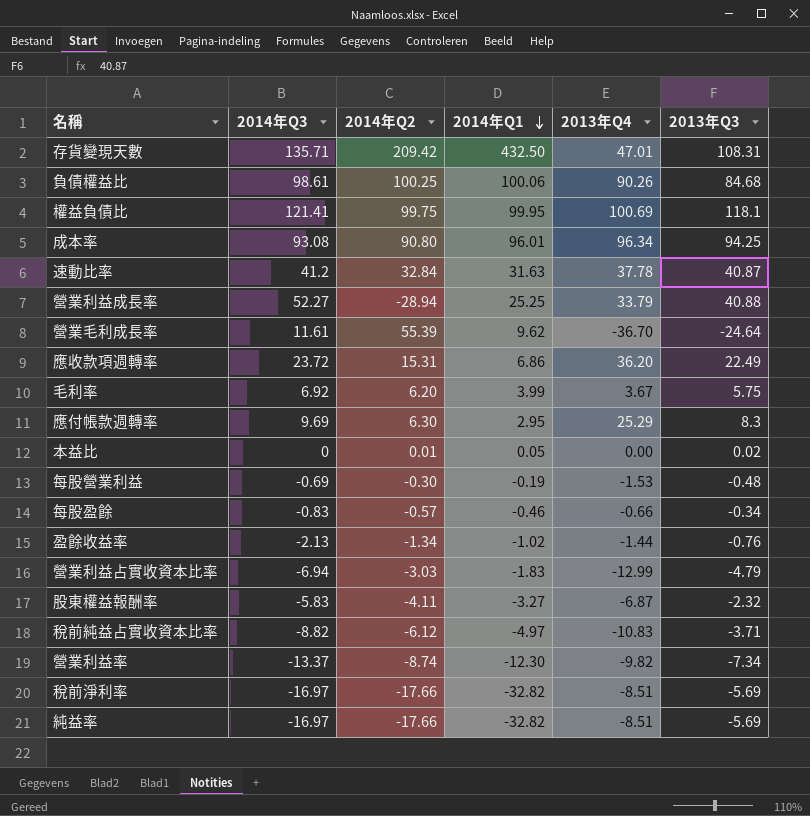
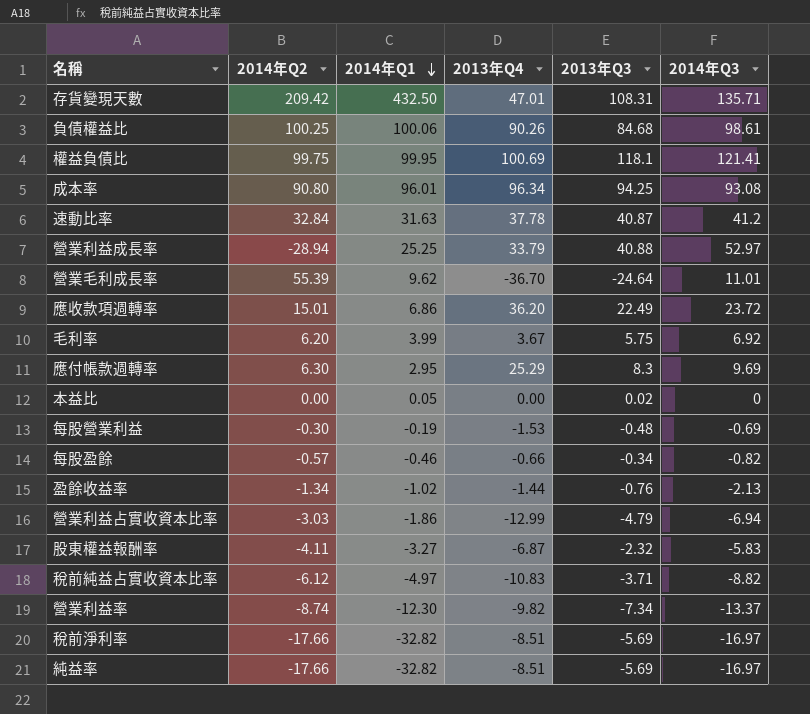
column 2014年Q3 | position: 2 -> 6
營業利益成長率 | 2014年Q3: 52.27 -> 52.97
營業毛利成長率 | 2014年Q3: 11.61 -> 11.01
應收款項週轉率 | 2014年Q2: 15.31 -> 15.01
本益比 | 2014年Q2: 0.01 -> 0.00
每股盈餘 | 2014年Q3: -0.83 -> -0.82
營業利益占實收資本比率 | 2014年Q1: -1.83 -> -1.86

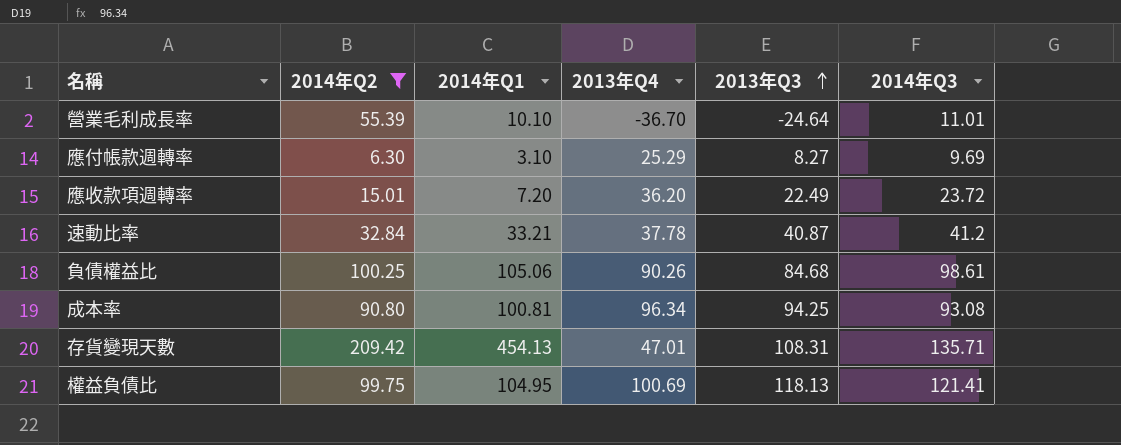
filter: none -> 2014年Q2 >= 6.30
row order: 2014年Q1 descending -> 2013年Q3 ascending
營業毛利成長率 | 2014年Q1: 9.62 -> 10.10
應付帳款週轉率 | 2014年Q1: 2.95 -> 3.10
應付帳款週轉率 | 2013年Q3: 8.3 -> 8.27
應收款項週轉率 | 2014年Q1: 6.86 -> 7.20
速動比率 | 2014年Q1: 31.63 -> 33.21
負債權益比 | 2014年Q1: 100.06 -> 105.06
成本率 | 2014年Q1: 96.01 -> 100.81
存貨變現天數 | 2014年Q1: 432.50 -> 454.13
權益負債比 | 2014年Q1: 99.95 -> 104.95
權益負債比 | 2013年Q3: 118.1 -> 118.13

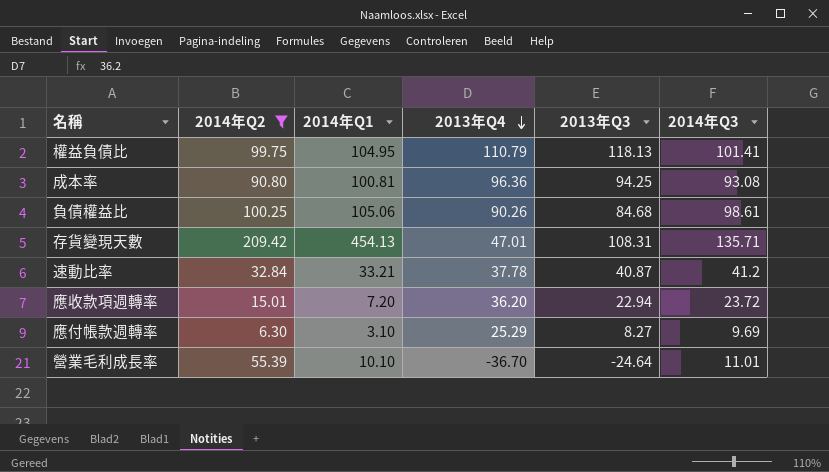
row order: 2013年Q3 ascending -> 2013年Q4 descending
權益負債比 | 2013年Q4: 100.69 -> 110.79
權益負債比 | 2014年Q3: 121.41 -> 101.41
成本率 | 2013年Q4: 96.34 -> 96.36
應收款項週轉率 | 2013年Q3: 22.49 -> 22.94

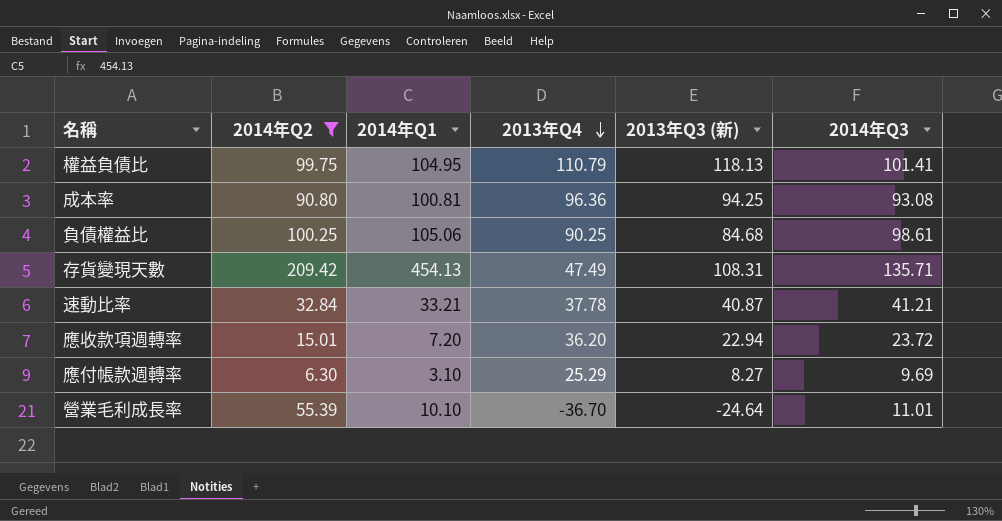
column name: 2013年Q3 -> 2013年Q3 (新)
負債權益比 | 2013年Q4: 90.26 -> 90.25
存貨變現天數 | 2013年Q4: 47.01 -> 47.49
速動比率 | 2014年Q3: 41.2 -> 41.21

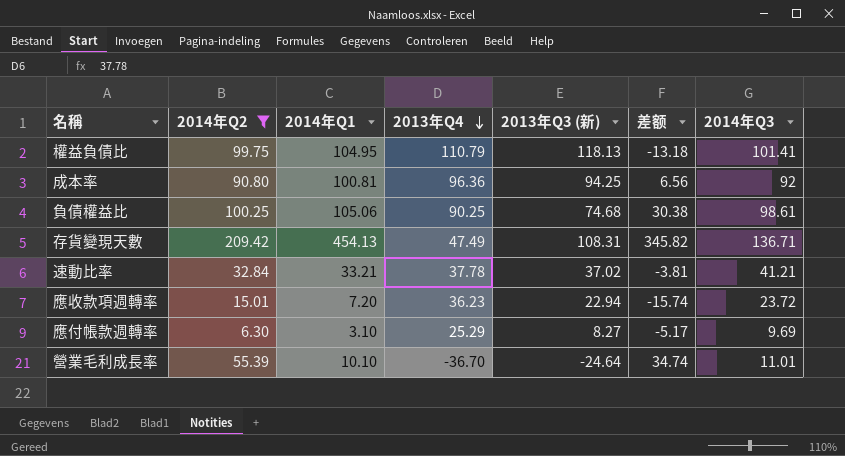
column 差额 | formula: none -> [2014年Q1] - [2013年Q3 (新)]
成本率 | 2014年Q3: 93.08 -> 92
負債權益比 | 2013年Q3 (新): 84.68 -> 74.68
存貨變現天數 | 2014年Q3: 135.71 -> 136.71
速動比率 | 2013年Q3 (新): 40.87 -> 37.02
應收款項週轉率 | 2013年Q4: 36.20 -> 36.23

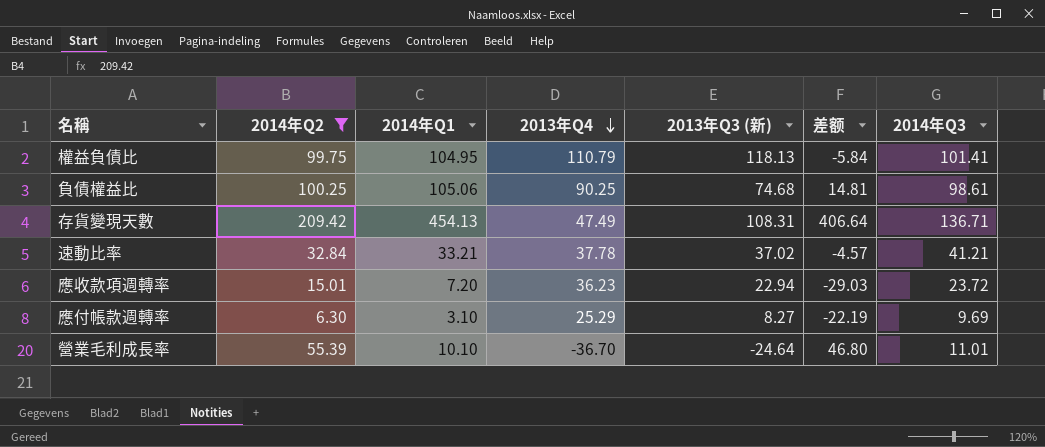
column 差额 | formula: [2014年Q1] - [2013年Q3 (新)] -> [2014年Q1] - [2013年Q4]
row 成本率: 90.80 | 100.81 | 96.36 | 94.25 | 6.56 | 92 -> none

